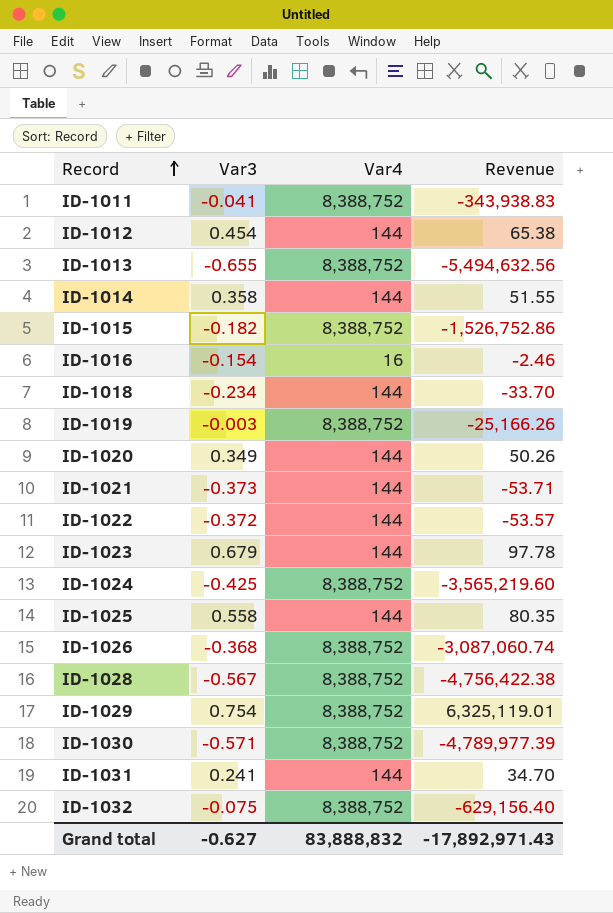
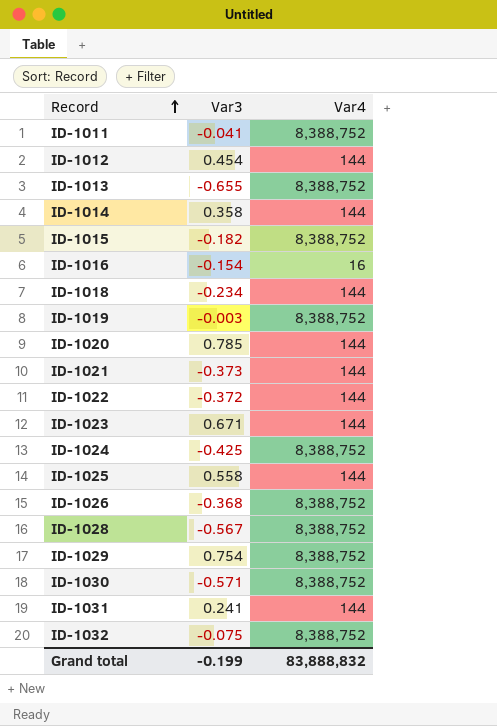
column Revenue | formula: [Var3] * [Var4] -> none
ID-1020 | Var3: 0.349 -> 0.785
ID-1023 | Var3: 0.679 -> 0.671
Grand total | Var3: -0.627 -> -0.199

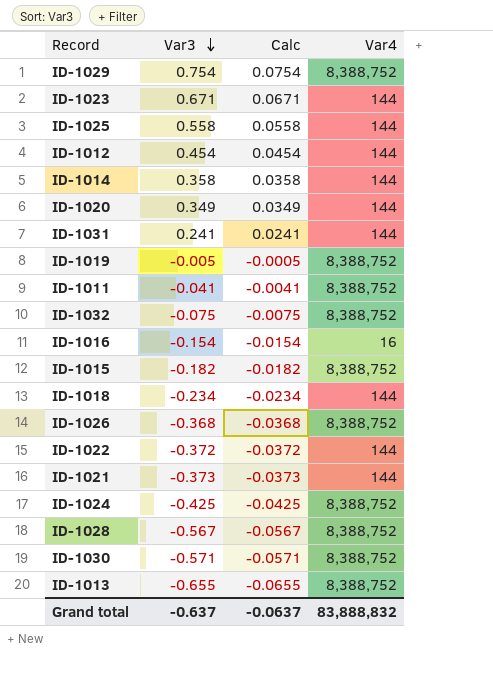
row order: Record ascending -> Var3 descending
column Calc | formula: none -> [Var3] * 0.1
ID-1020 | Var3: 0.785 -> 0.349
ID-1019 | Var3: -0.003 -> -0.005
Grand total | Var3: -0.199 -> -0.637

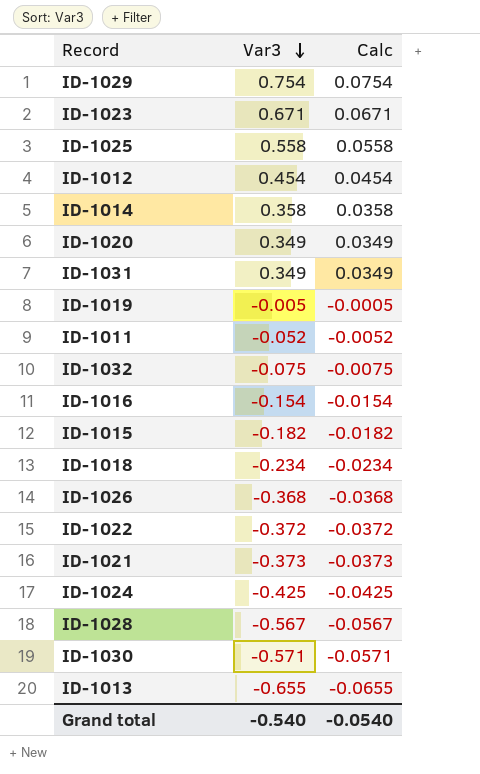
column Var4 | position: 4 -> none
ID-1031 | Var3: 0.241 -> 0.349
ID-1031 | Calc: 0.0241 -> 0.0349
ID-1011 | Var3: -0.041 -> -0.052
ID-1011 | Calc: -0.0041 -> -0.0052
Grand total | Var3: -0.637 -> -0.540
Grand total | Calc: -0.0637 -> -0.0540

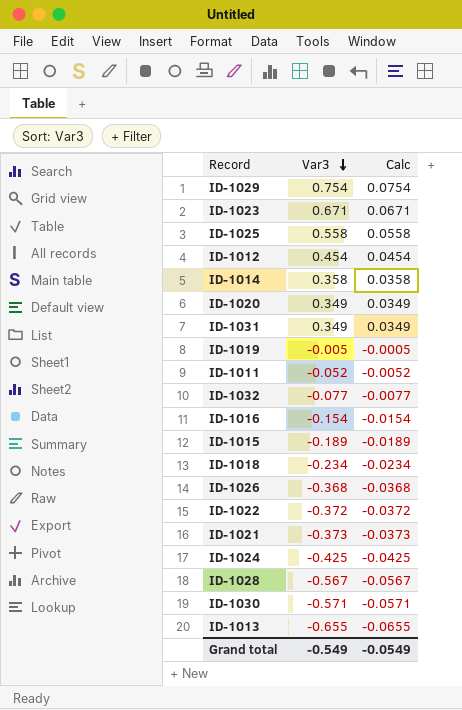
ID-1032 | Var3: -0.075 -> -0.077
ID-1032 | Calc: -0.0075 -> -0.0077
ID-1015 | Var3: -0.182 -> -0.189
ID-1015 | Calc: -0.0182 -> -0.0189
Grand total | Var3: -0.540 -> -0.549
Grand total | Calc: -0.0540 -> -0.0549

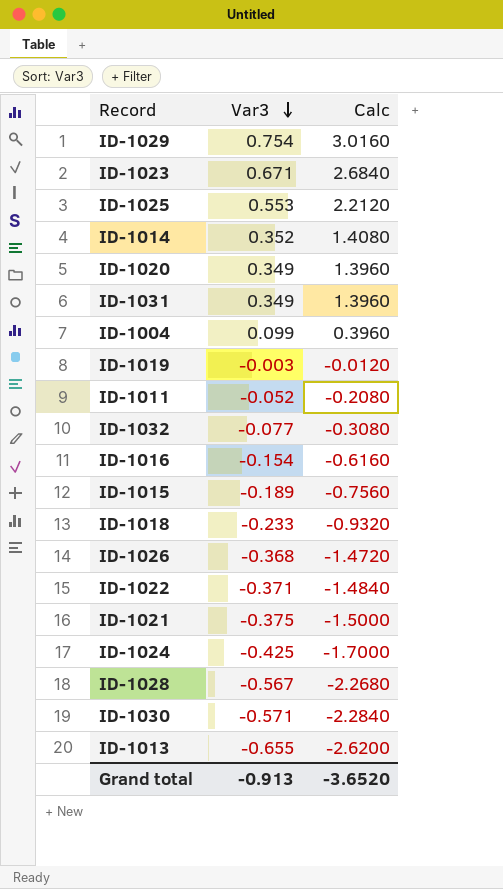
column Calc | formula: [Var3] * 0.1 -> [Var3] * 4
row ID-1012: 0.454 | 0.0454 -> none
ID-1025 | Var3: 0.558 -> 0.553
ID-1014 | Var3: 0.358 -> 0.352
row ID-1004: none -> 0.099 | 0.3960
ID-1019 | Var3: -0.005 -> -0.003
ID-1018 | Var3: -0.234 -> -0.233
ID-1022 | Var3: -0.372 -> -0.371
ID-1021 | Var3: -0.373 -> -0.375
Grand total | Var3: -0.549 -> -0.913
Grand total | Calc: -0.0549 -> -3.6520

